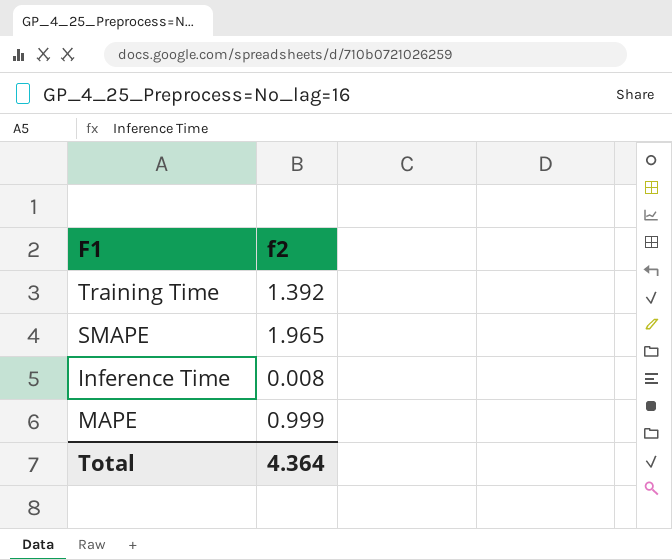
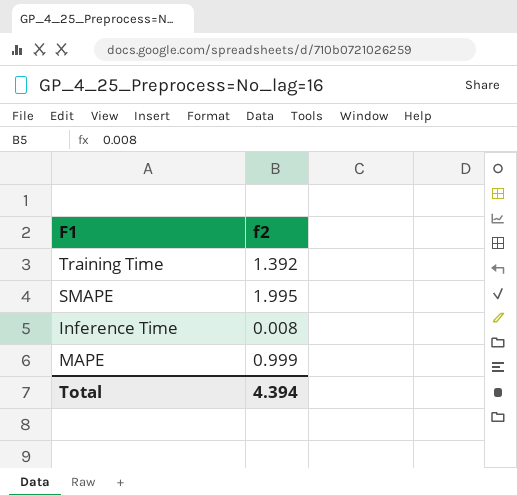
SMAPE | f2: 1.965 -> 1.995
Total | f2: 4.364 -> 4.394

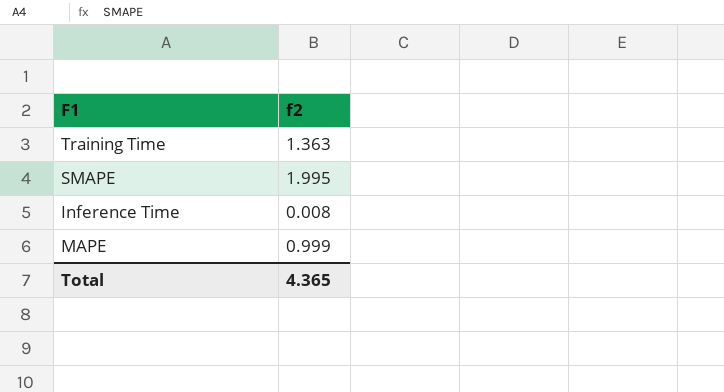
Training Time | f2: 1.392 -> 1.363
Total | f2: 4.394 -> 4.365

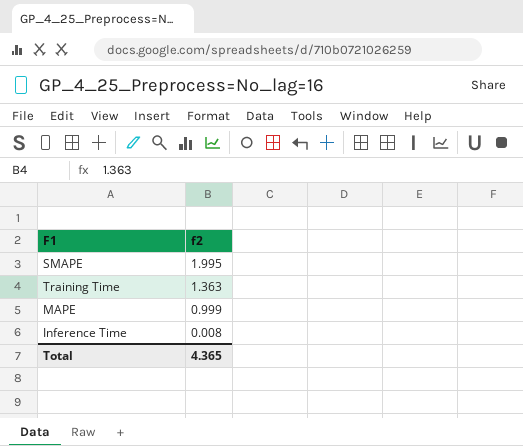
row order: none -> f2 descending

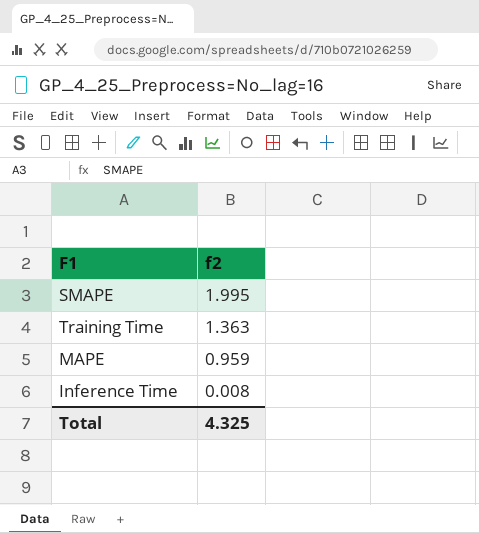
MAPE | f2: 0.999 -> 0.959
Total | f2: 4.365 -> 4.325

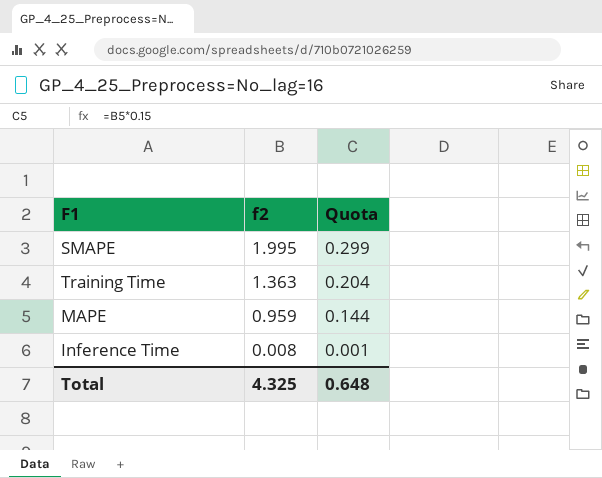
column Quota | formula: none -> [f2] * 0.15

